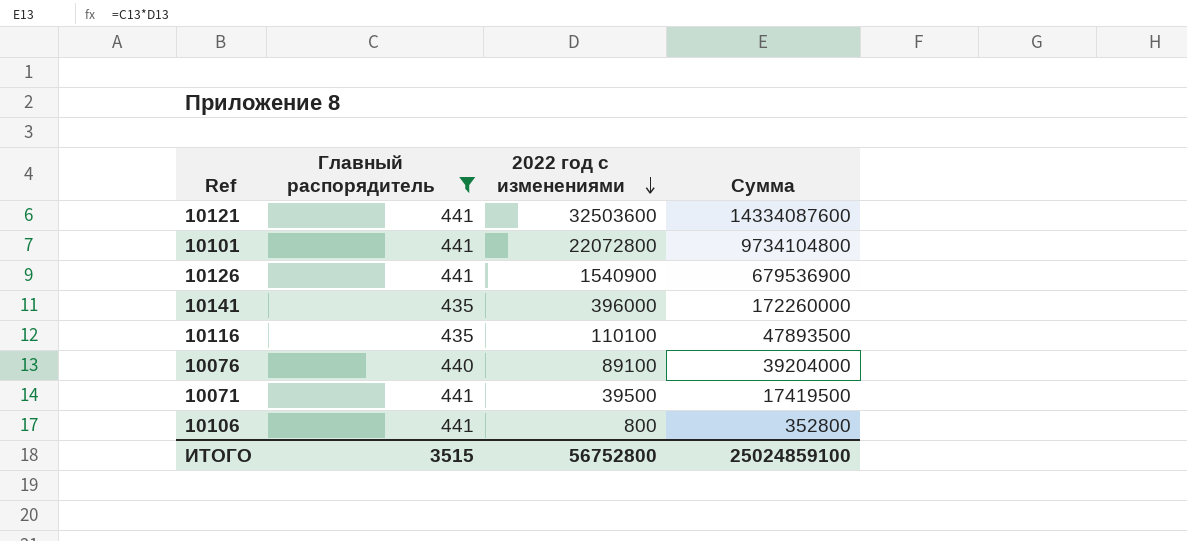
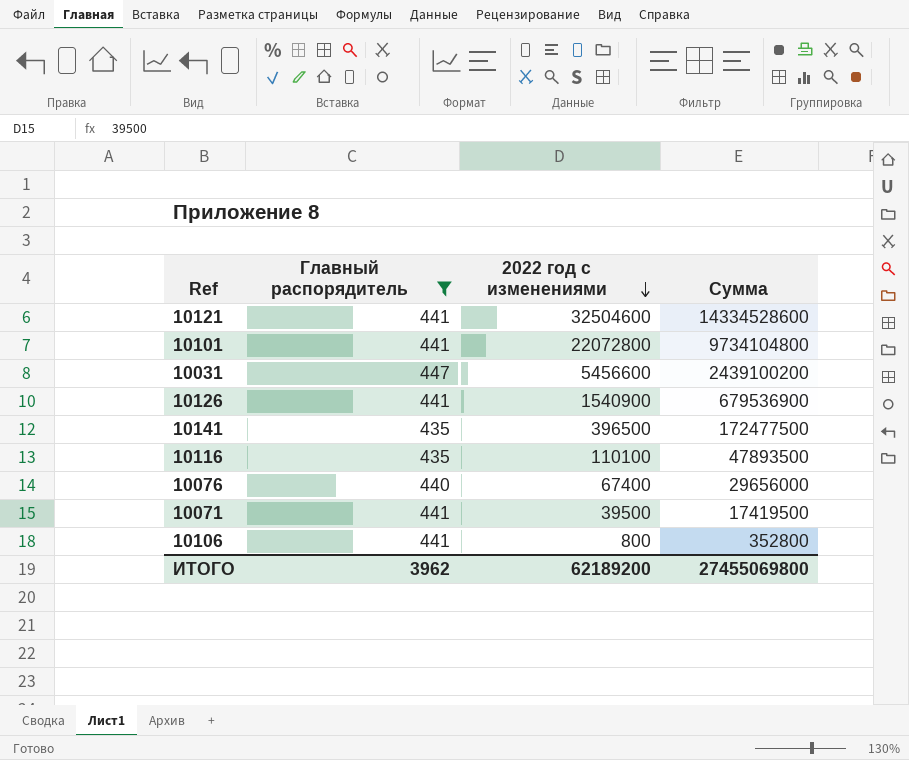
10121 | 2022 год с изменениями: 32503600 -> 32504600
10121 | Сумма: 14334087600 -> 14334528600
row 10031: none -> 447 | 5456600 | 2439100200
10141 | 2022 год с изменениями: 396000 -> 396500
10141 | Сумма: 172260000 -> 172477500
10076 | 2022 год с изменениями: 89100 -> 67400
10076 | Сумма: 39204000 -> 29656000
ИТОГО | Главный распорядитель: 3515 -> 3962
ИТОГО | 2022 год с изменениями: 56752800 -> 62189200
ИТОГО | Сумма: 25024859100 -> 27455069800

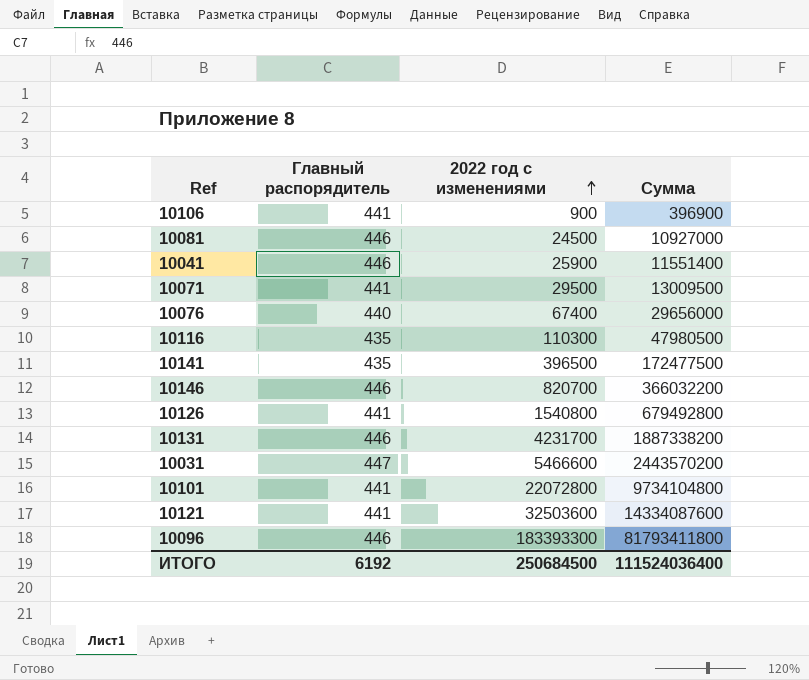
filter: Главный распорядитель != 446 -> none
row order: 2022 год с изменениями descending -> 2022 год с изменениями ascending
10106 | 2022 год с изменениями: 800 -> 900
10106 | Сумма: 352800 -> 396900
10071 | 2022 год с изменениями: 39500 -> 29500
10071 | Сумма: 17419500 -> 13009500
10116 | 2022 год с изменениями: 110100 -> 110300
10116 | Сумма: 47893500 -> 47980500
10126 | 2022 год с изменениями: 1540900 -> 1540800
10126 | Сумма: 679536900 -> 679492800
10031 | 2022 год с изменениями: 5456600 -> 5466600
10031 | Сумма: 2439100200 -> 2443570200
10121 | 2022 год с изменениями: 32504600 -> 32503600
10121 | Сумма: 14334528600 -> 14334087600
ИТОГО | Главный распорядитель: 3962 -> 6192
ИТОГО | 2022 год с изменениями: 62189200 -> 250684500
ИТОГО | Сумма: 27455069800 -> 111524036400

